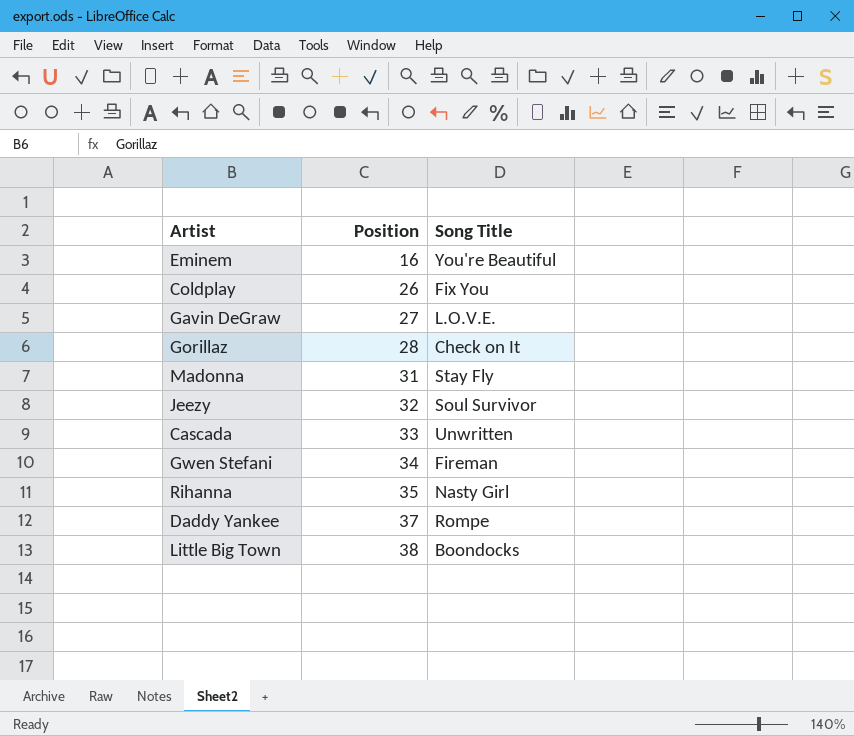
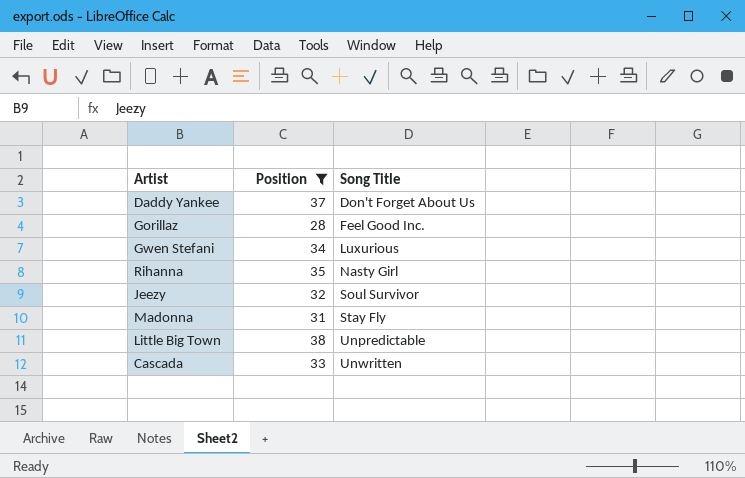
filter: none -> Position >= 28
row order: Position ascending -> Song Title ascending
Daddy Yankee | Song Title: Rompe -> Don't Forget About Us
Gorillaz | Song Title: Check on It -> Feel Good Inc.
Gwen Stefani | Song Title: Fireman -> Luxurious
Little Big Town | Song Title: Boondocks -> Unpredictable

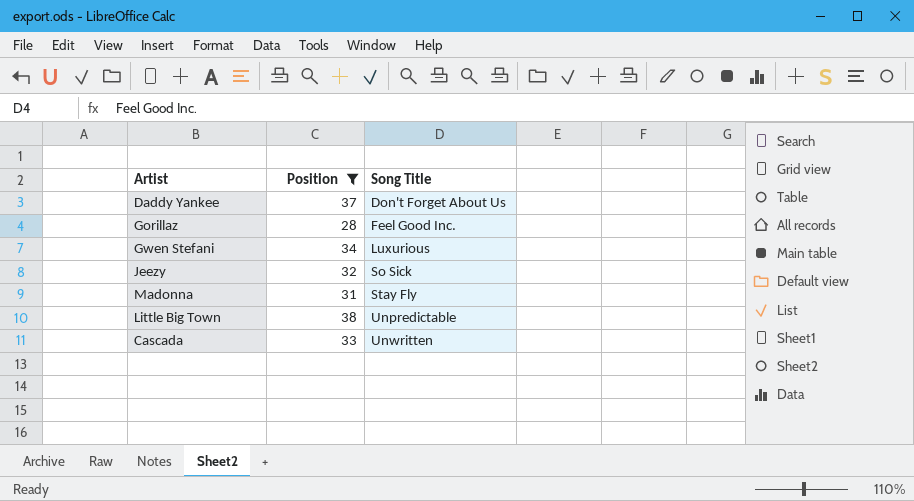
row Rihanna: 35 | Nasty Girl -> none
Jeezy | Song Title: Soul Survivor -> So Sick

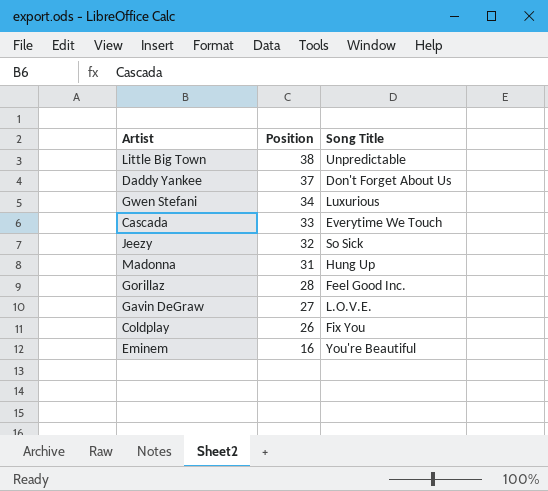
filter: Position >= 28 -> none
row order: Song Title ascending -> Position descending
Cascada | Song Title: Unwritten -> Everytime We Touch
Madonna | Song Title: Stay Fly -> Hung Up

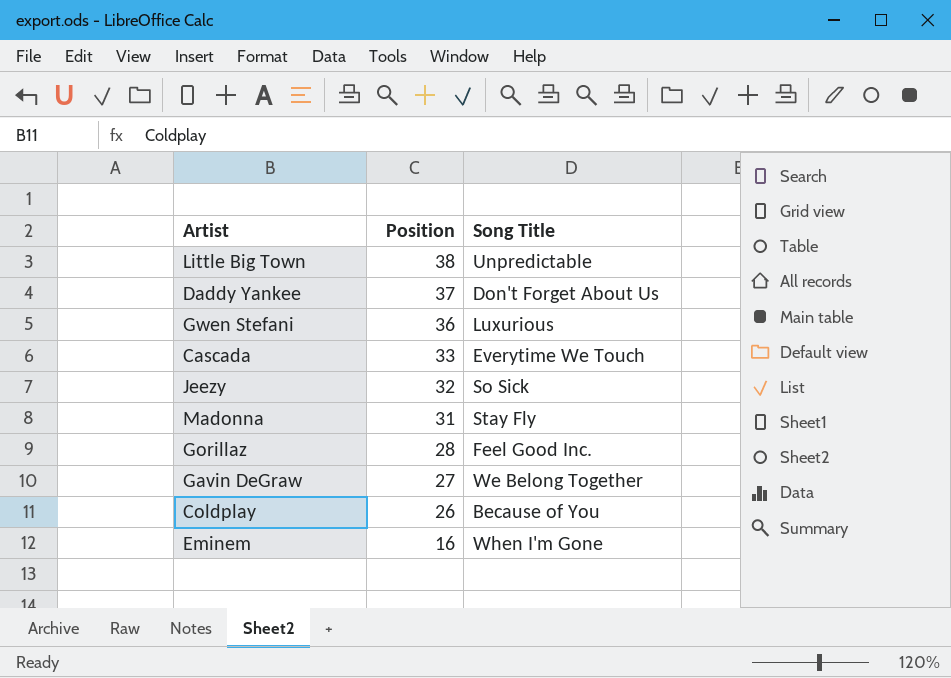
Gwen Stefani | Position: 34 -> 36
Madonna | Song Title: Hung Up -> Stay Fly
Gavin DeGraw | Song Title: L.O.V.E. -> We Belong Together
Coldplay | Song Title: Fix You -> Because of You
Eminem | Song Title: You're Beautiful -> When I'm Gone

